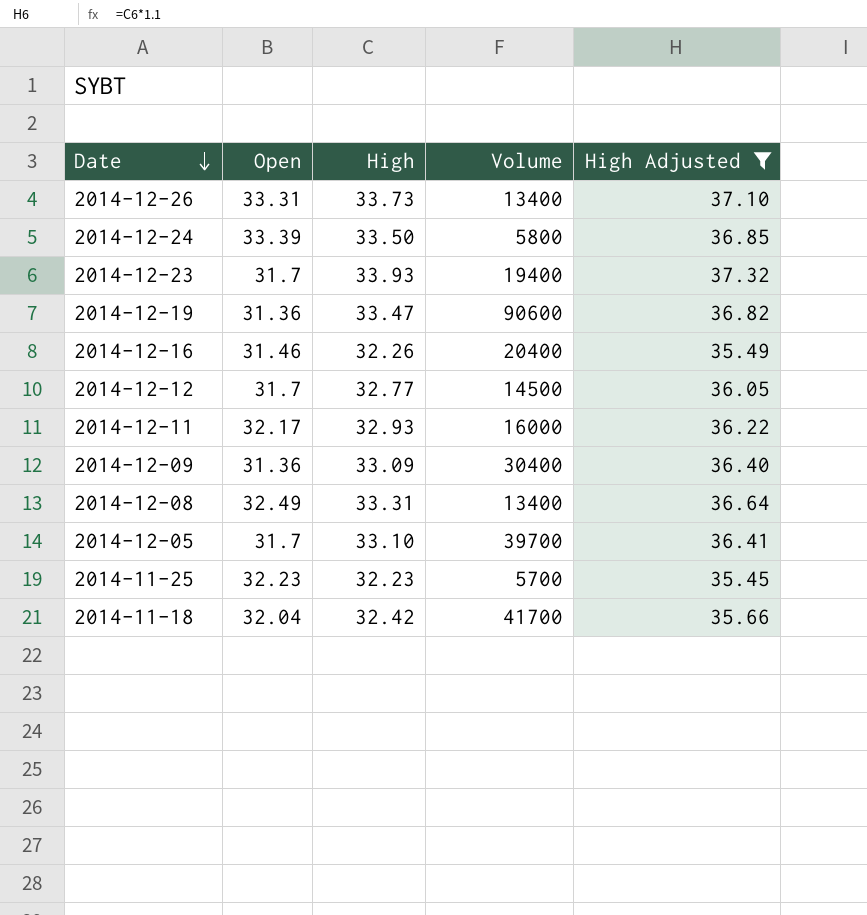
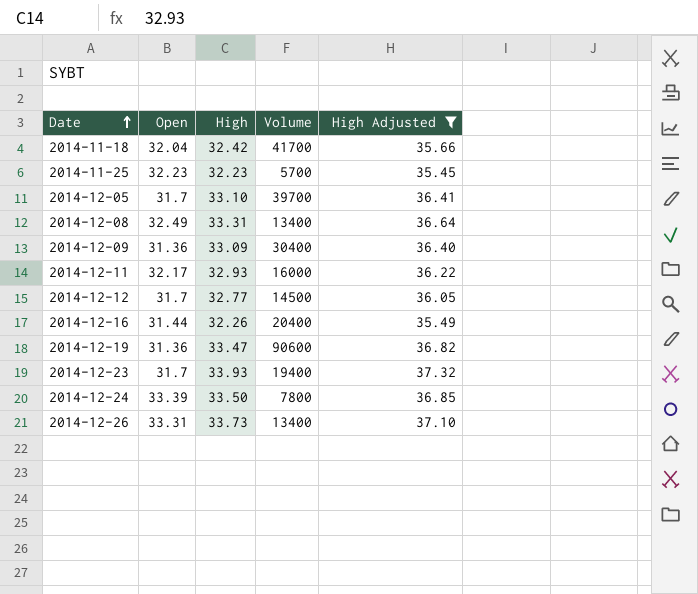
row order: Date descending -> Date ascending
2014-12-16 | Open: 31.46 -> 31.44
2014-12-24 | Volume: 5800 -> 7800

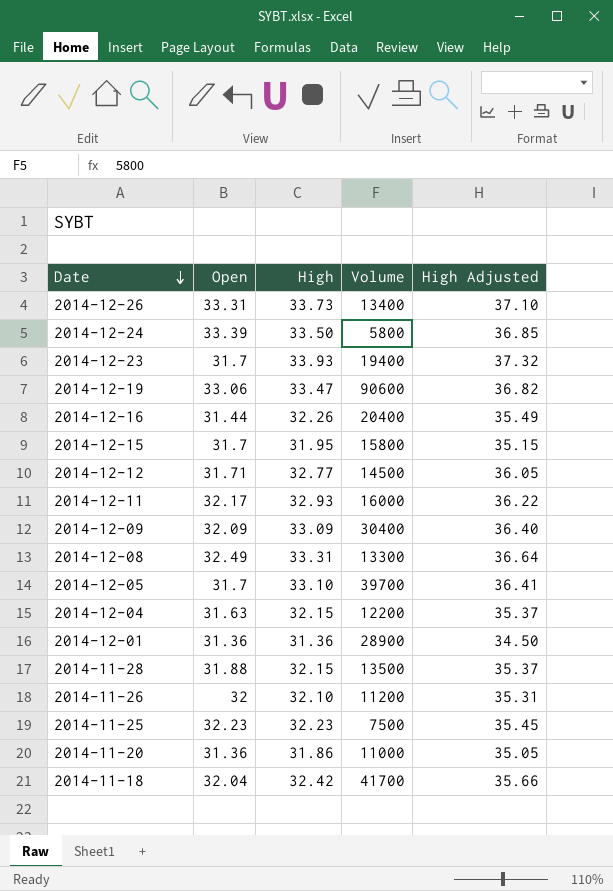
filter: High Adjusted >= 35.45 -> none
row order: Date ascending -> Date descending
2014-12-24 | Volume: 7800 -> 5800
2014-12-19 | Open: 31.36 -> 33.06
2014-12-12 | Open: 31.7 -> 31.71
2014-12-09 | Open: 31.36 -> 32.09
2014-12-08 | Volume: 13400 -> 13300
2014-11-25 | Volume: 5700 -> 7500

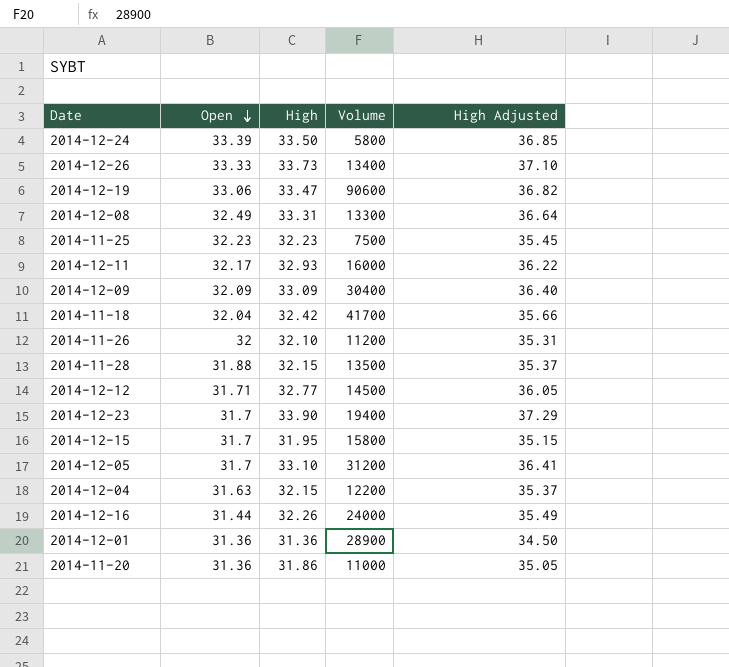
row order: Date descending -> Open descending
2014-12-26 | Open: 33.31 -> 33.33
2014-12-23 | High: 33.93 -> 33.90
2014-12-23 | High Adjusted: 37.32 -> 37.29
2014-12-05 | Volume: 39700 -> 31200
2014-12-16 | Volume: 20400 -> 24000

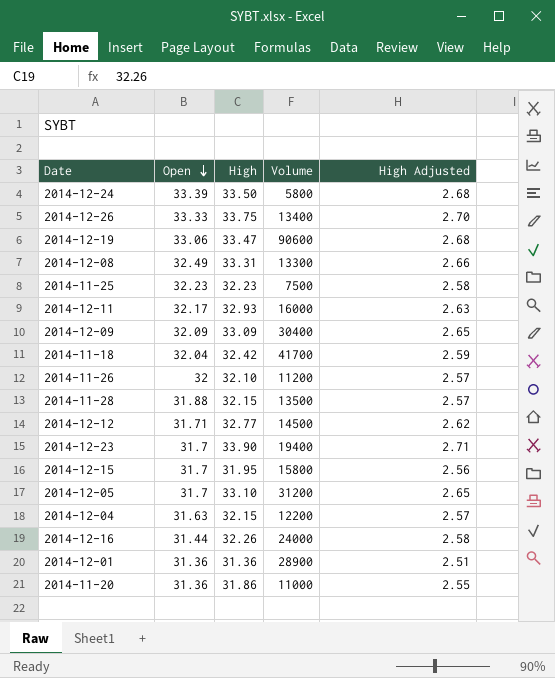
column High Adjusted | formula: [High] * 1.1 -> [High] * 0.08
2014-12-26 | High: 33.73 -> 33.75

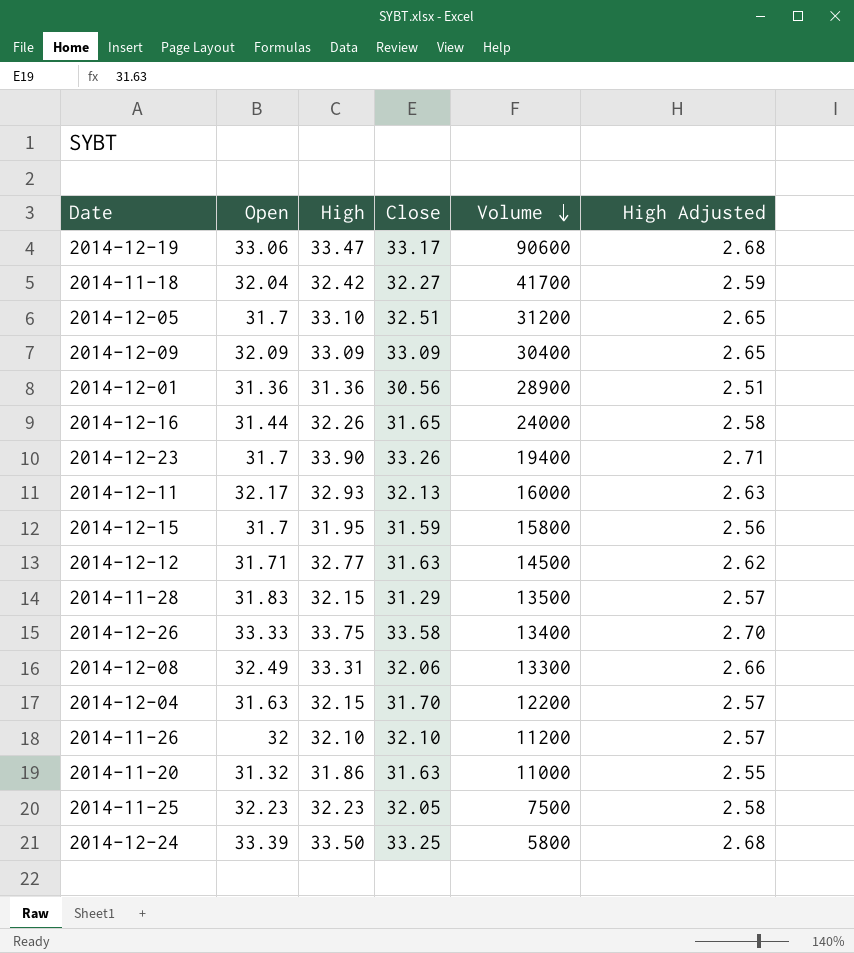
row order: Open descending -> Volume descending
column Close | position: none -> 4
2014-11-28 | Open: 31.88 -> 31.83
2014-11-20 | Open: 31.36 -> 31.32

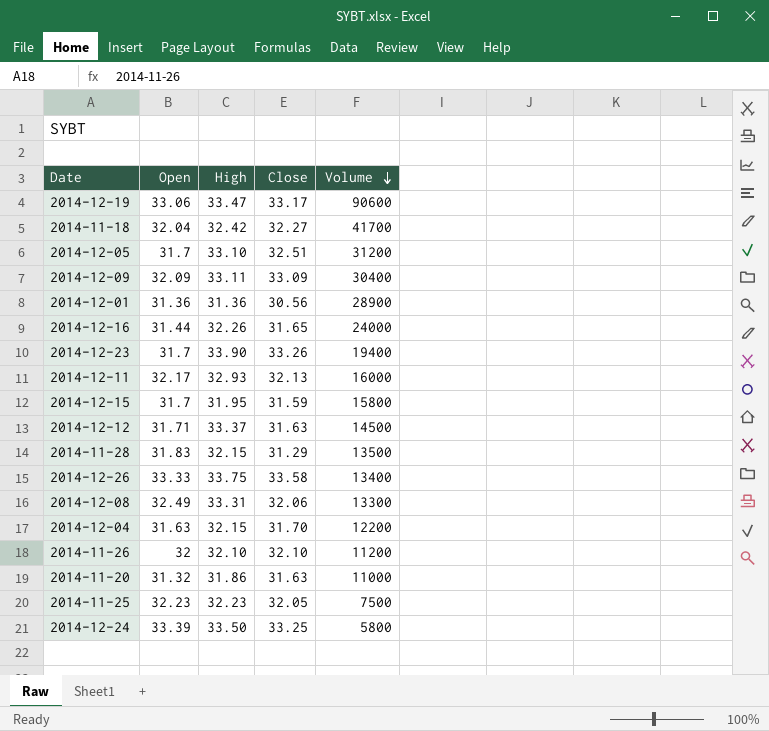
column High Adjusted | formula: [High] * 0.08 -> none
2014-12-09 | High: 33.09 -> 33.11
2014-12-12 | High: 32.77 -> 33.37

